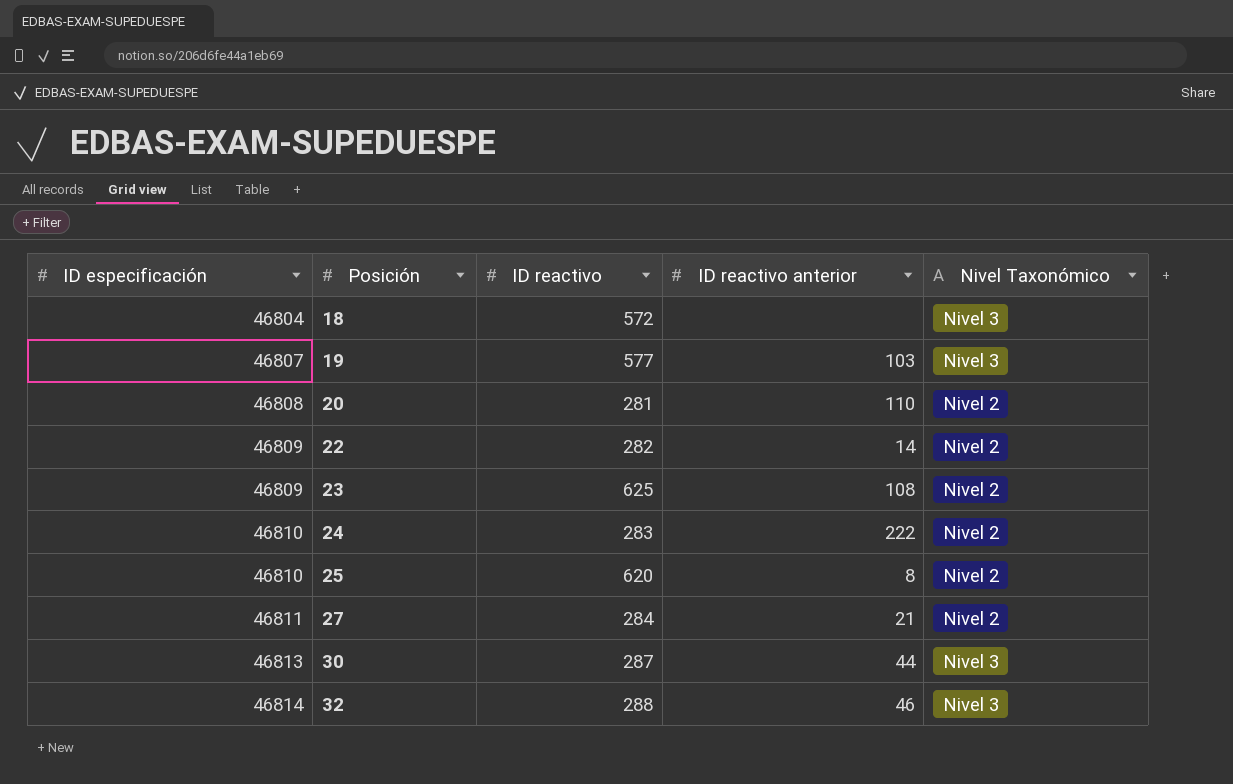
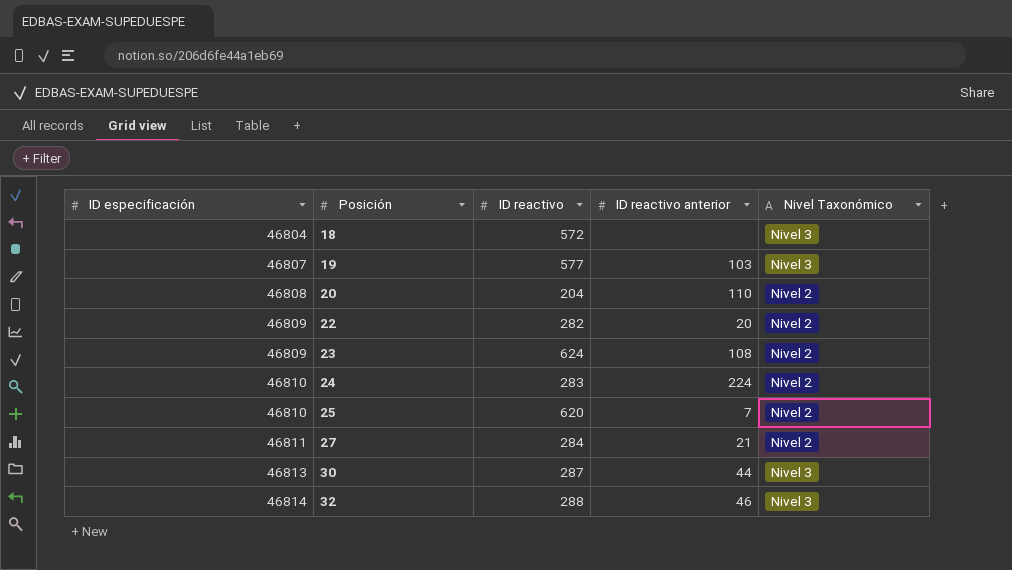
20 | ID reactivo: 281 -> 204
22 | ID reactivo anterior: 14 -> 20
23 | ID reactivo: 625 -> 624
24 | ID reactivo anterior: 222 -> 224
25 | ID reactivo anterior: 8 -> 7

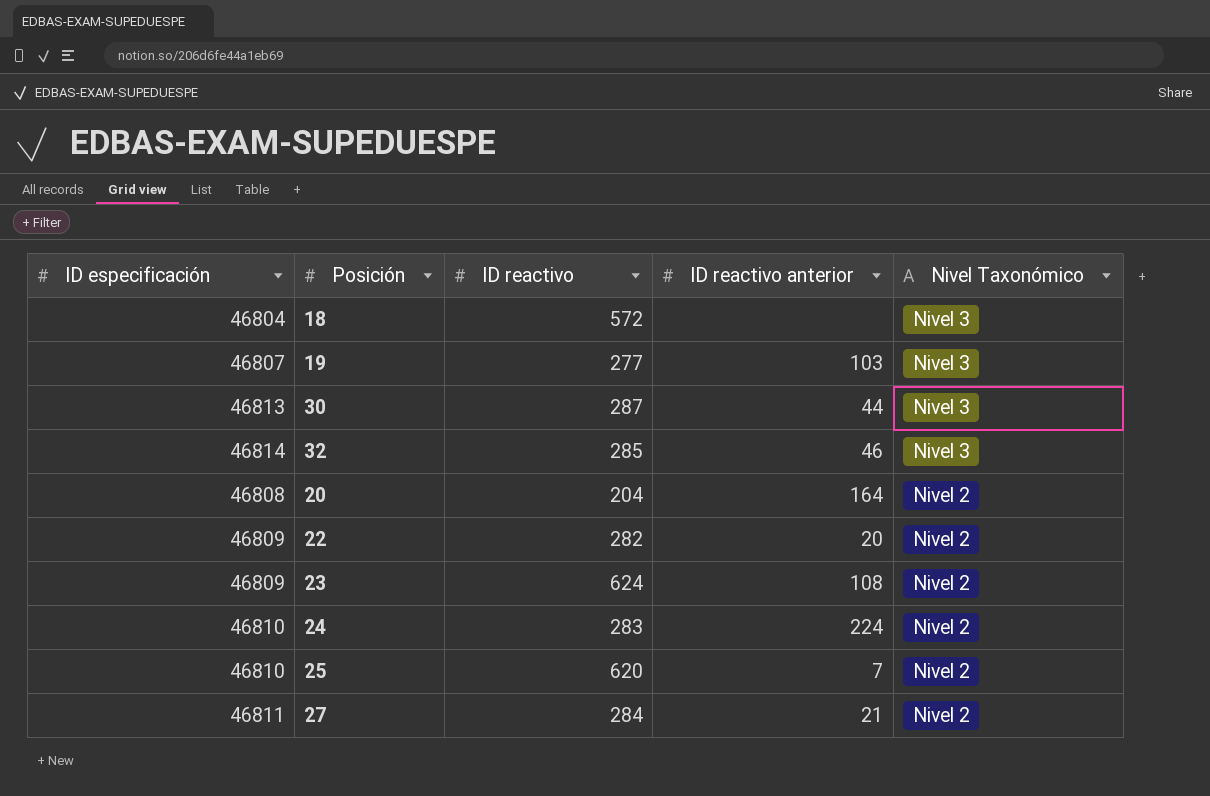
row order: ID especificación ascending -> Nivel Taxonómico descending
19 | ID reactivo: 577 -> 277
32 | ID reactivo: 288 -> 285
20 | ID reactivo anterior: 110 -> 164

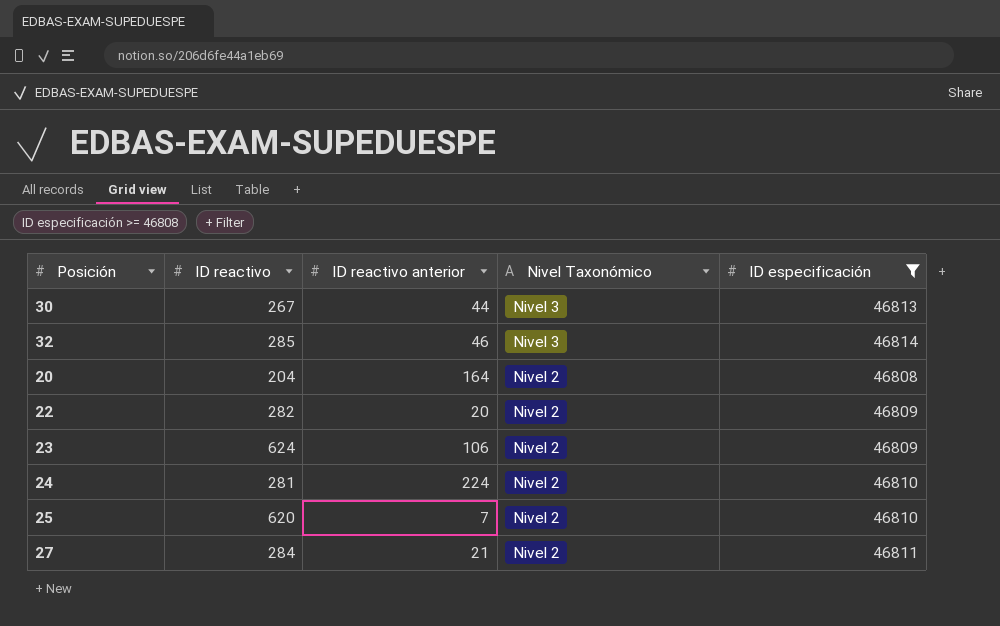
filter: none -> ID especificación >= 46808
column ID especificación | position: 1 -> 5
30 | ID reactivo: 287 -> 267
23 | ID reactivo anterior: 108 -> 106
24 | ID reactivo: 283 -> 281

